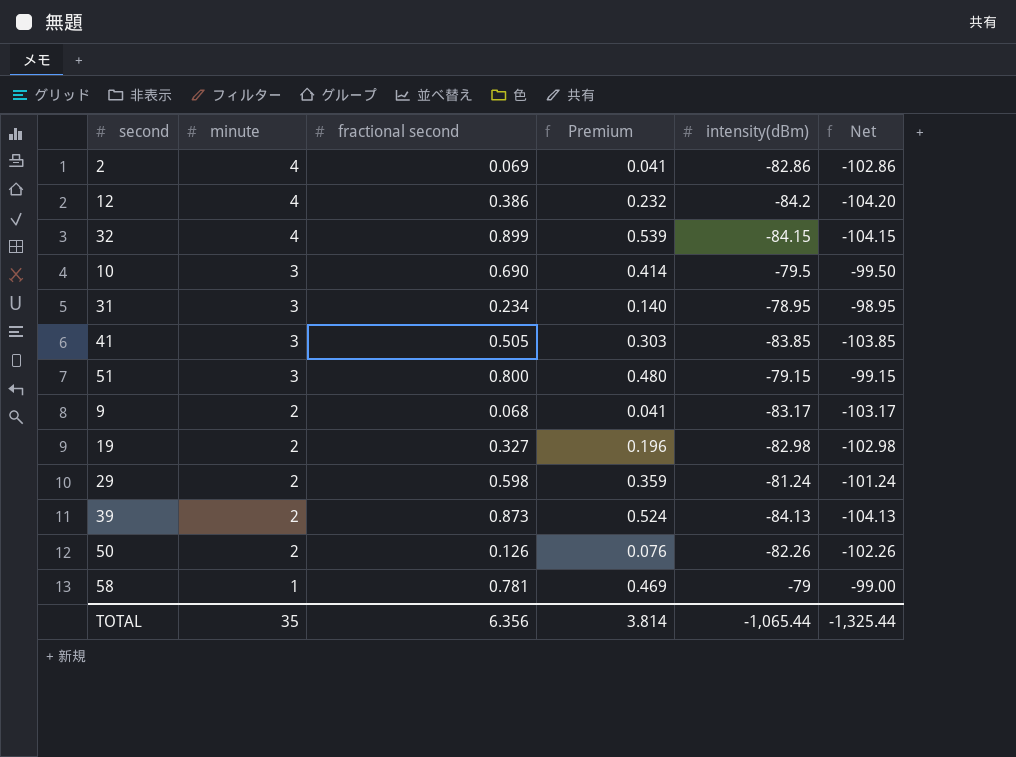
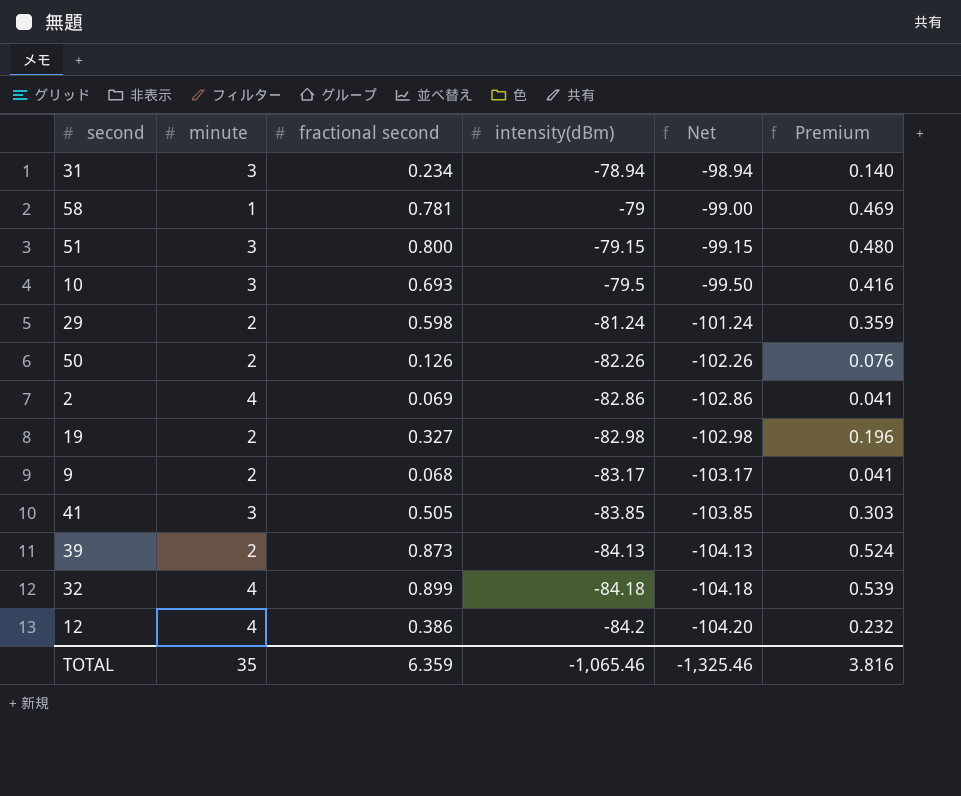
row order: minute descending -> intensity(dBm) descending
column Premium | position: 4 -> 6
31 | intensity(dBm): -78.95 -> -78.94
31 | Net: -98.95 -> -98.94
10 | fractional second: 0.690 -> 0.693
10 | Premium: 0.414 -> 0.416
32 | intensity(dBm): -84.15 -> -84.18
32 | Net: -104.15 -> -104.18
TOTAL | fractional second: 6.356 -> 6.359
TOTAL | intensity(dBm): -1,065.44 -> -1,065.46
TOTAL | Net: -1,325.44 -> -1,325.46
TOTAL | Premium: 3.814 -> 3.816

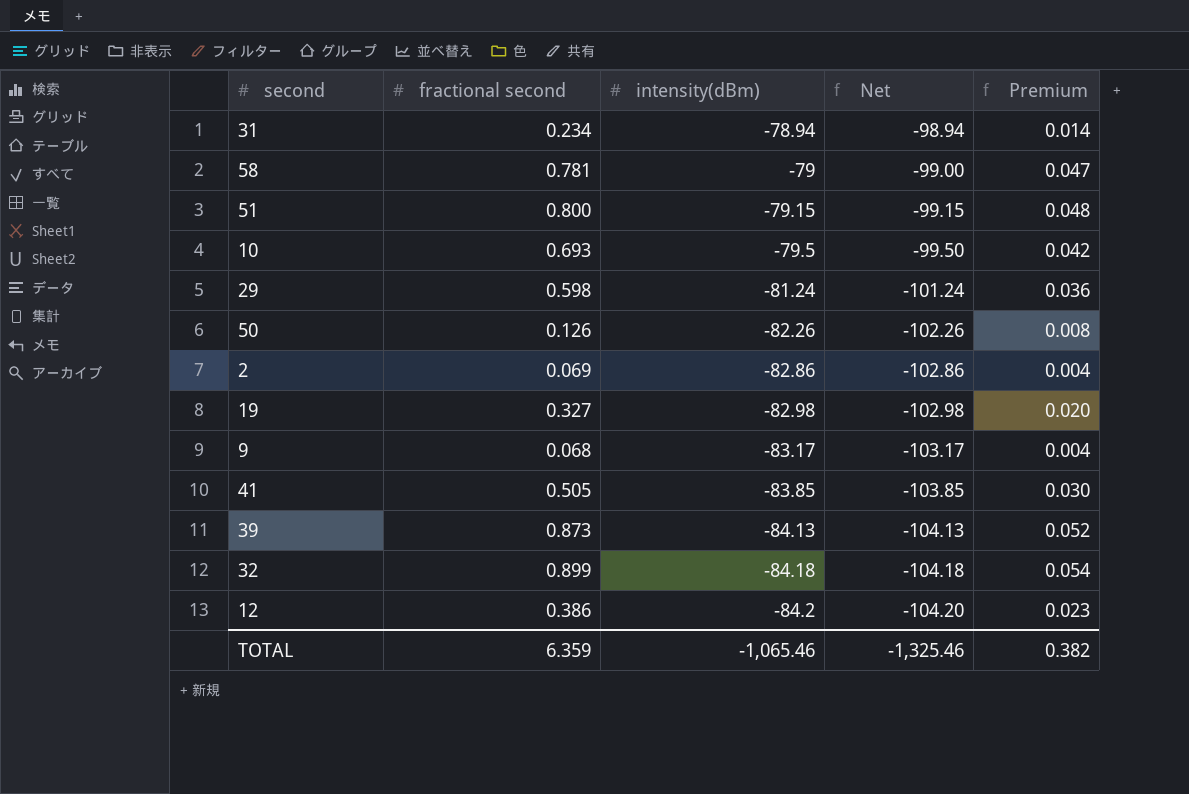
column minute | position: 2 -> none
column Premium | formula: [fractional second] * 0.6 -> [fractional second] * 0.06
TOTAL | Premium: 3.816 -> 0.382

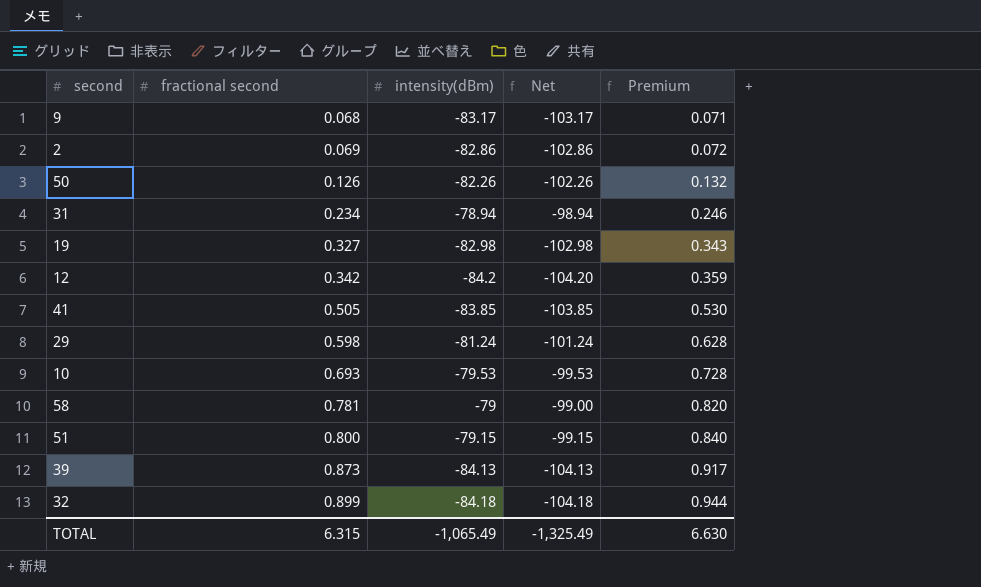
row order: intensity(dBm) descending -> fractional second ascending
column Premium | formula: [fractional second] * 0.06 -> [fractional second] * 1.05
12 | fractional second: 0.386 -> 0.342
10 | intensity(dBm): -79.5 -> -79.53
10 | Net: -99.50 -> -99.53
TOTAL | fractional second: 6.359 -> 6.315
TOTAL | intensity(dBm): -1,065.46 -> -1,065.49
TOTAL | Net: -1,325.46 -> -1,325.49
TOTAL | Premium: 0.382 -> 6.630

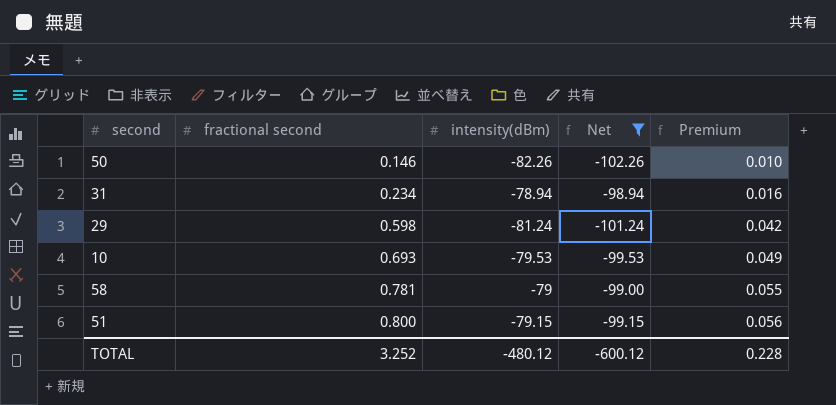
filter: none -> Net >= -102.26
column Premium | formula: [fractional second] * 1.05 -> [fractional second] * 0.07
50 | fractional second: 0.126 -> 0.146
TOTAL | fractional second: 6.315 -> 3.252
TOTAL | intensity(dBm): -1,065.49 -> -480.12
TOTAL | Net: -1,325.49 -> -600.12
TOTAL | Premium: 6.630 -> 0.228

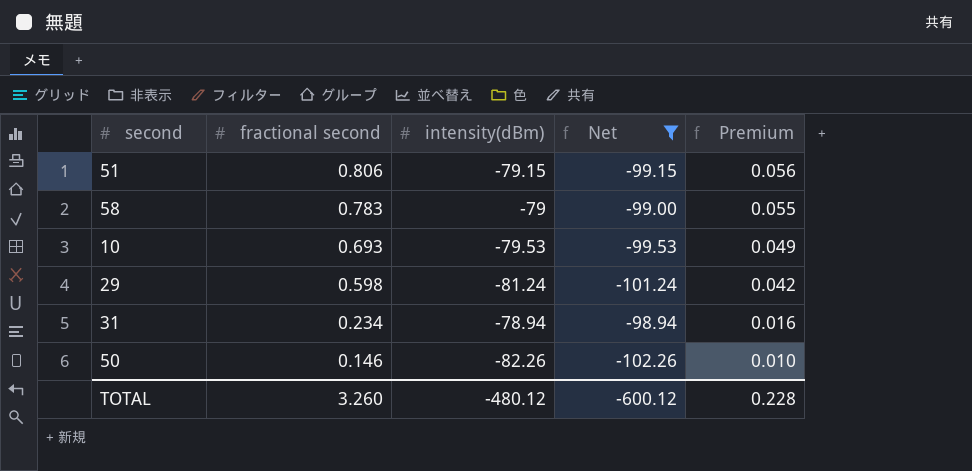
row order: fractional second ascending -> fractional second descending
51 | fractional second: 0.800 -> 0.806
58 | fractional second: 0.781 -> 0.783
TOTAL | fractional second: 3.252 -> 3.260

